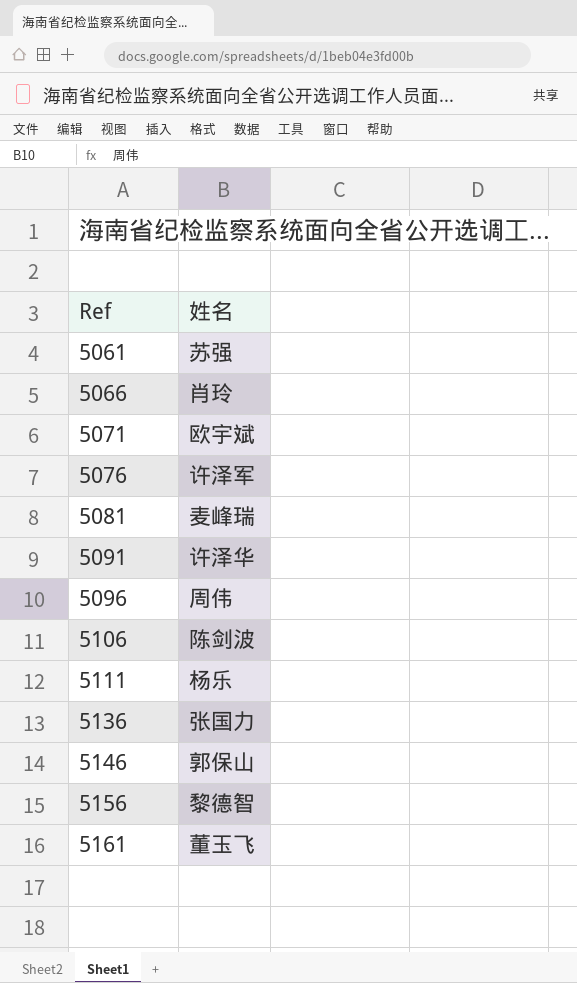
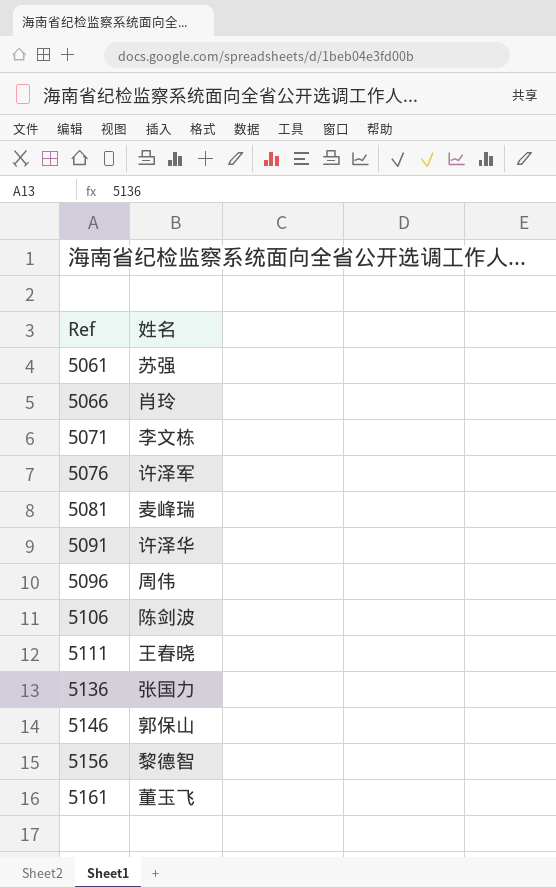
5071 | 姓名: 欧宇斌 -> 李文栋
5111 | 姓名: 杨乐 -> 王春晓

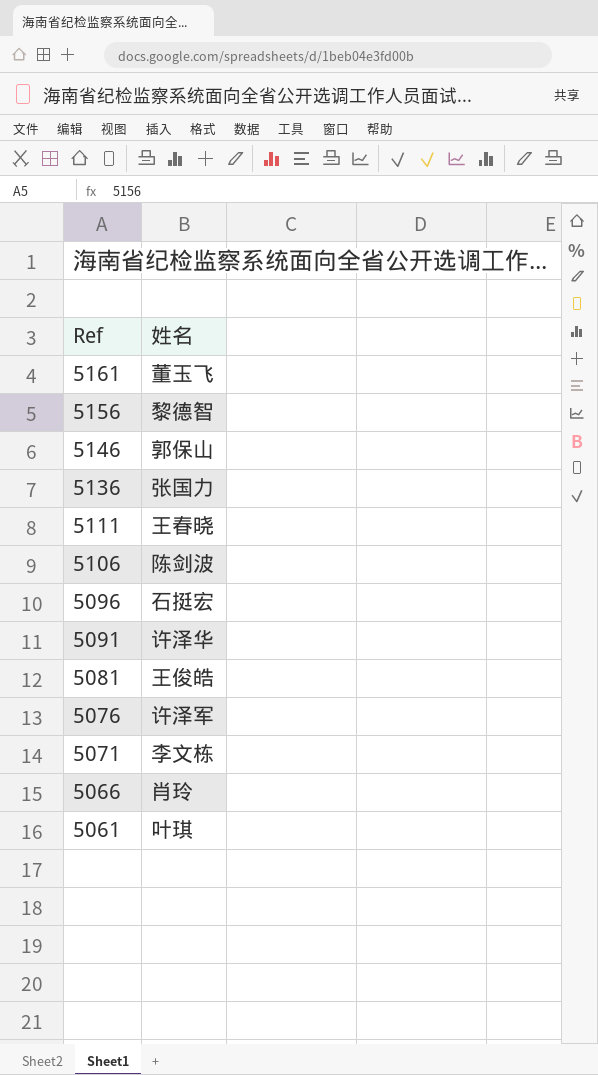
row order: Ref ascending -> Ref descending
5096 | 姓名: 周伟 -> 石挺宏
5081 | 姓名: 麦峰瑞 -> 王俊皓
5061 | 姓名: 苏强 -> 叶琪

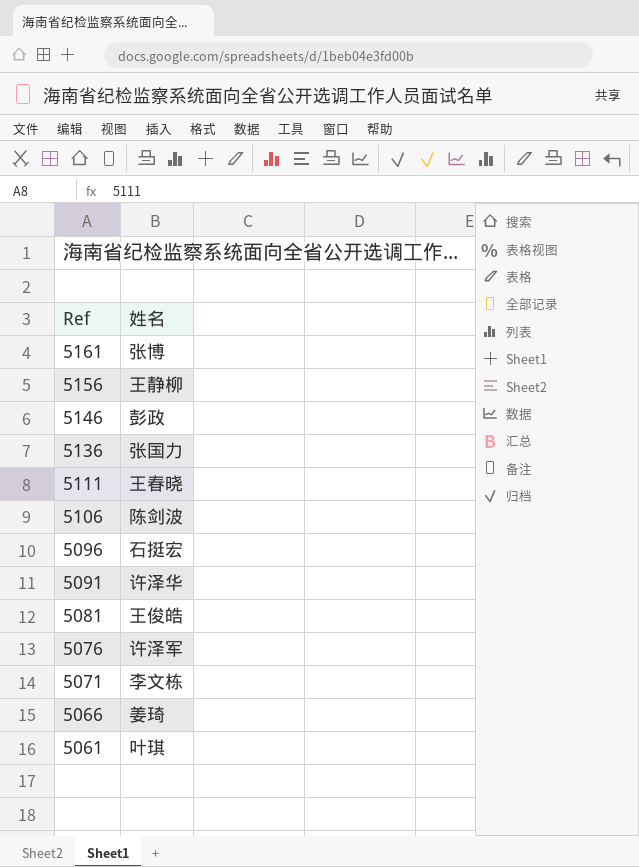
5161 | 姓名: 董玉飞 -> 张博
5156 | 姓名: 黎德智 -> 王静柳
5146 | 姓名: 郭保山 -> 彭政
5066 | 姓名: 肖玲 -> 姜琦

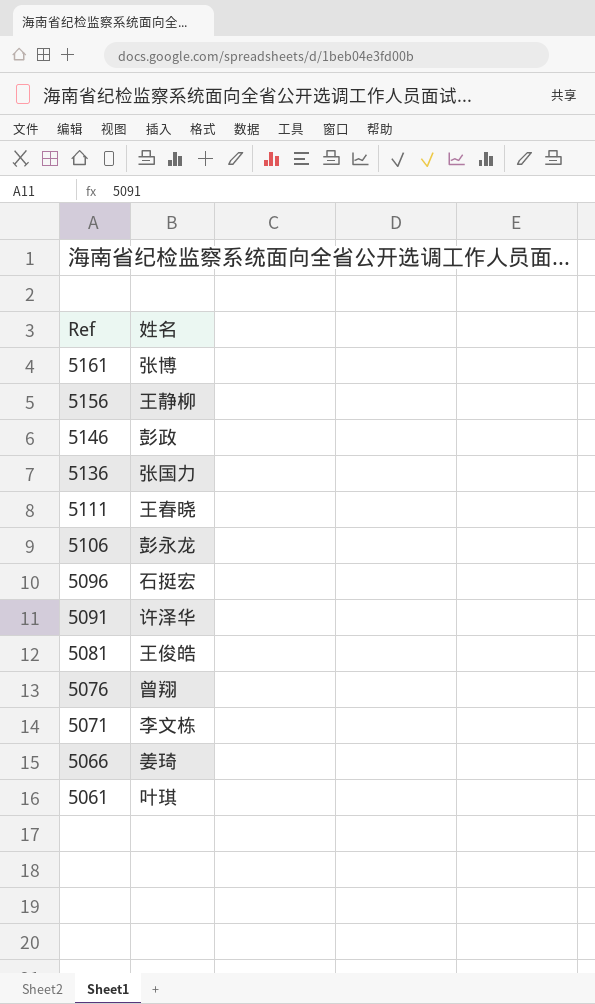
5106 | 姓名: 陈剑波 -> 彭永龙
5076 | 姓名: 许泽军 -> 曾翔

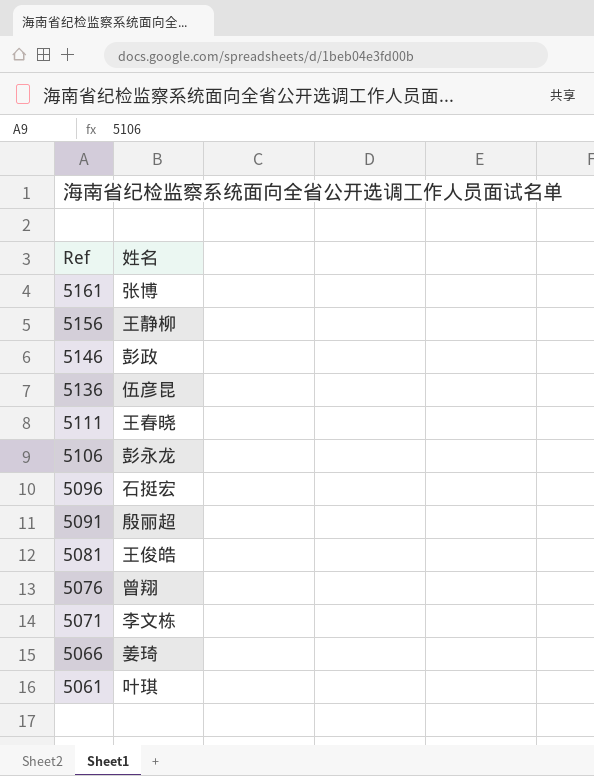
5136 | 姓名: 张国力 -> 伍彦昆
5091 | 姓名: 许泽华 -> 殷丽超

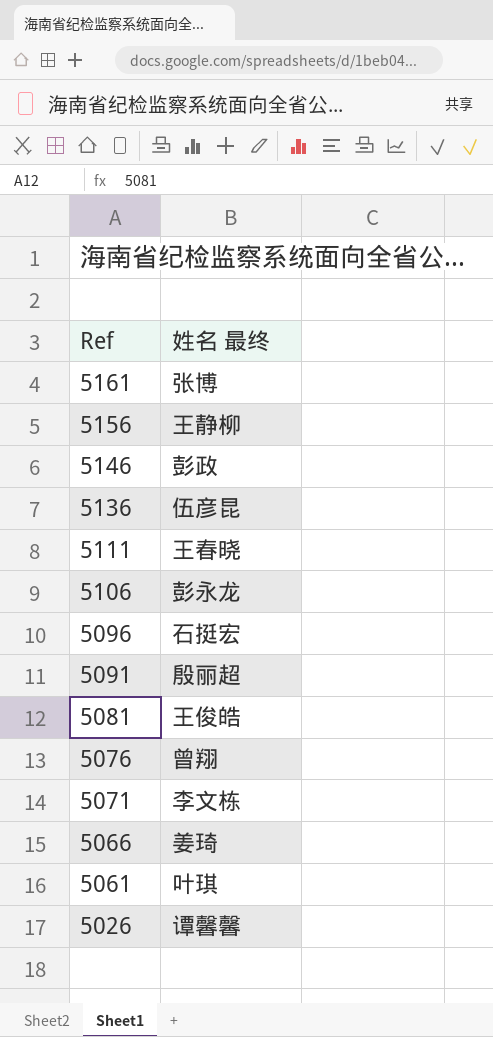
column name: 姓名 -> 姓名 最终
row 5026: none -> 谭馨馨

